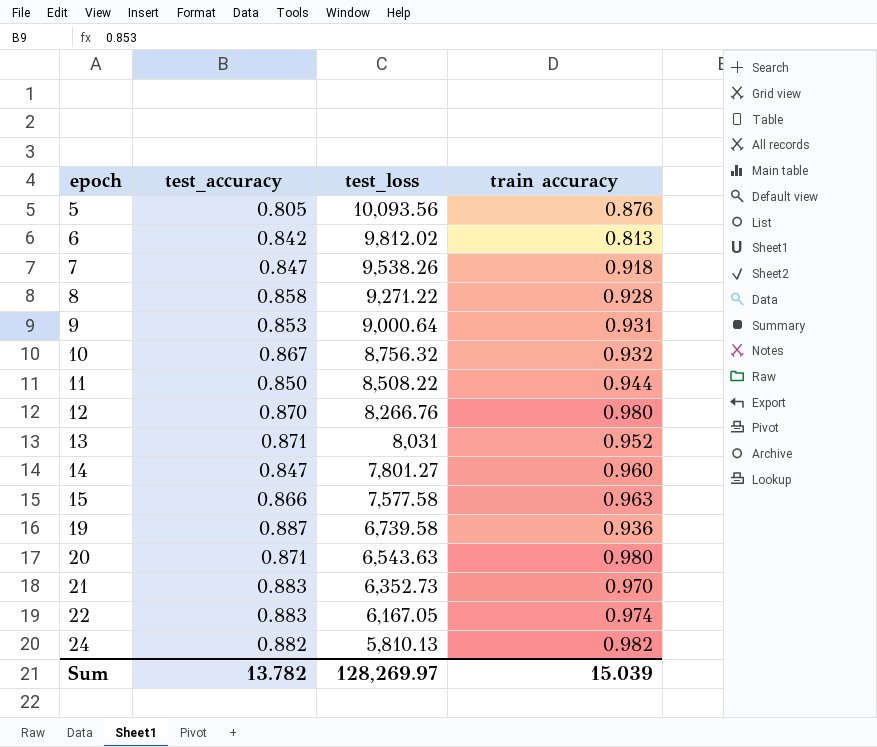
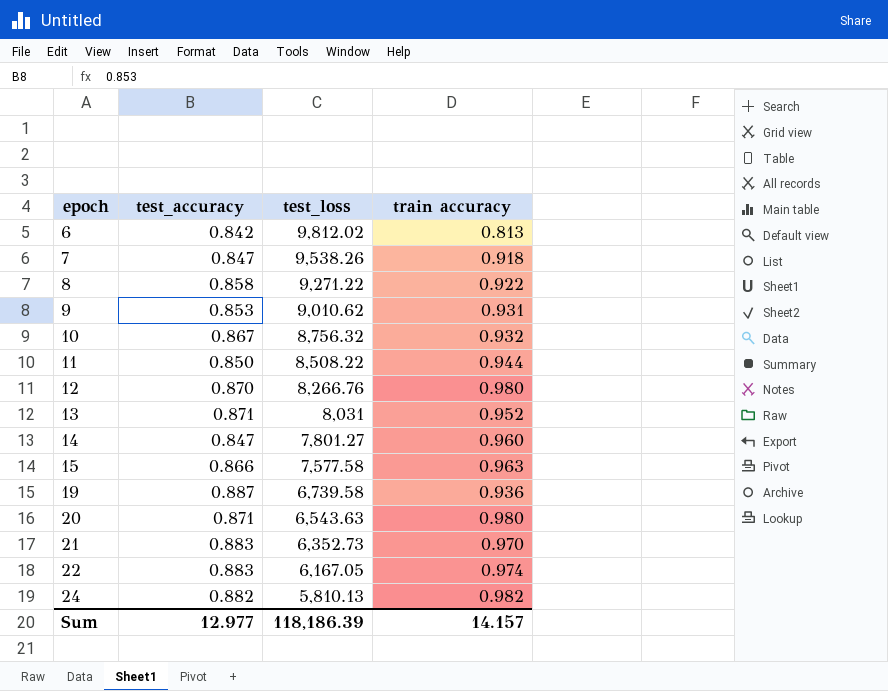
row 5: 0.805 | 10,093.56 | 0.876 -> none
8 | train accuracy: 0.928 -> 0.922
9 | test_loss: 9,000.64 -> 9,010.62
Sum | test_accuracy: 13.782 -> 12.977
Sum | test_loss: 128,269.97 -> 118,186.39
Sum | train accuracy: 15.039 -> 14.157

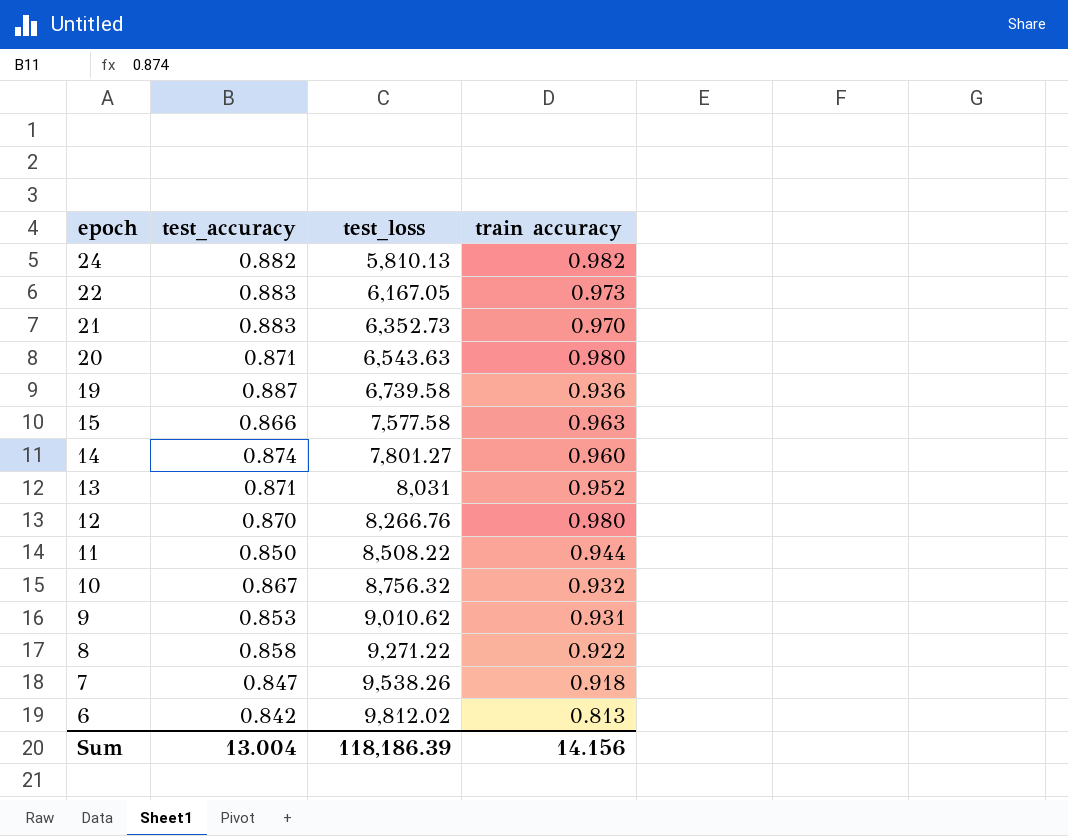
row order: epoch ascending -> epoch descending
22 | train accuracy: 0.974 -> 0.973
14 | test_accuracy: 0.847 -> 0.874
Sum | test_accuracy: 12.977 -> 13.004
Sum | train accuracy: 14.157 -> 14.156

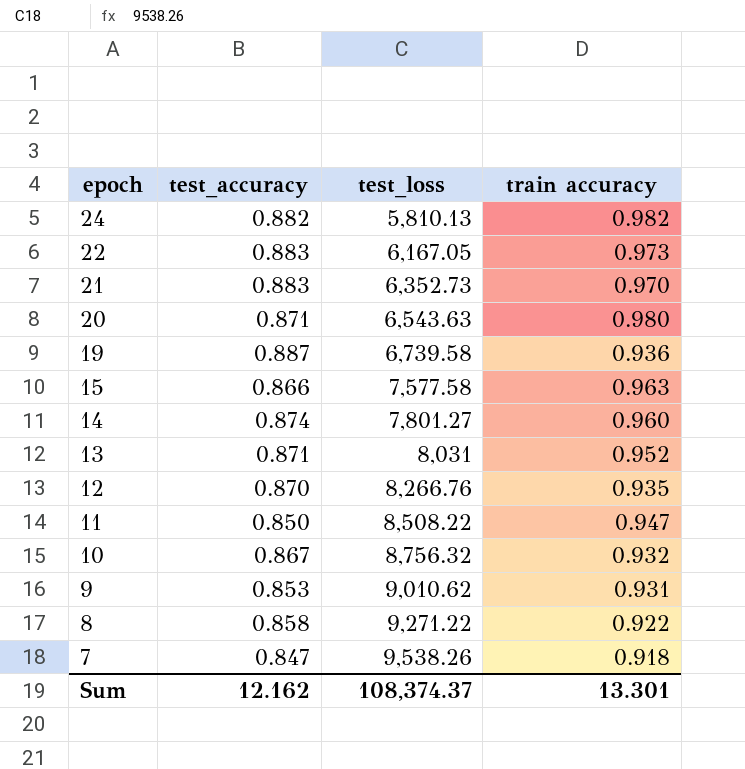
row 6: 0.842 | 9,812.02 | 0.813 -> none
12 | train accuracy: 0.980 -> 0.935
11 | train accuracy: 0.944 -> 0.947
Sum | test_accuracy: 13.004 -> 12.162
Sum | test_loss: 118,186.39 -> 108,374.37
Sum | train accuracy: 14.156 -> 13.301

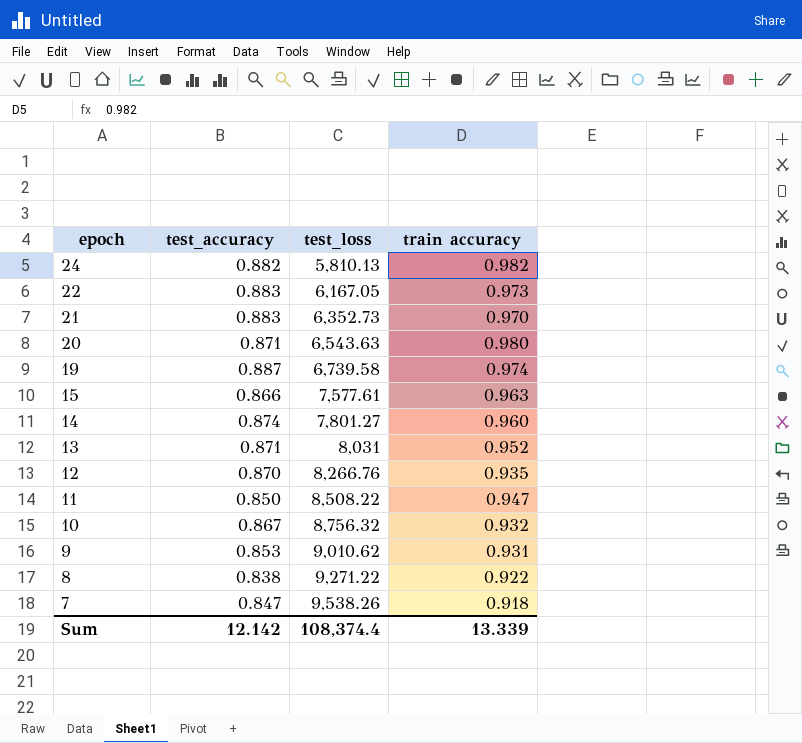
19 | train accuracy: 0.936 -> 0.974
15 | test_loss: 7,577.58 -> 7,577.61
8 | test_accuracy: 0.858 -> 0.838
Sum | test_accuracy: 12.162 -> 12.142
Sum | test_loss: 108,374.37 -> 108,374.4
Sum | train accuracy: 13.301 -> 13.339

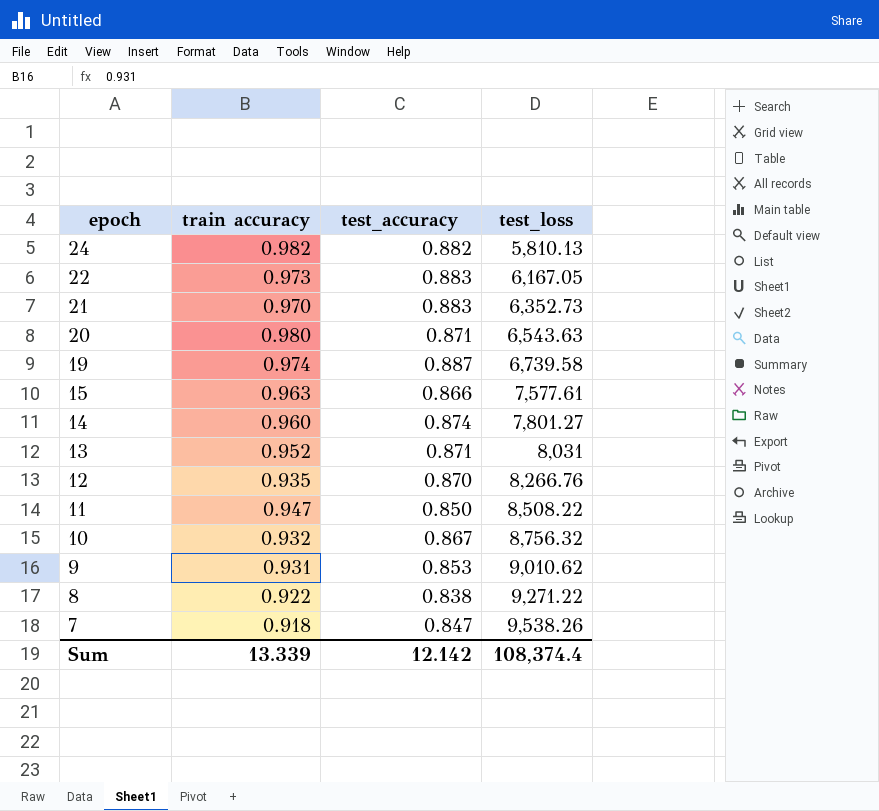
column train accuracy | position: 4 -> 2

